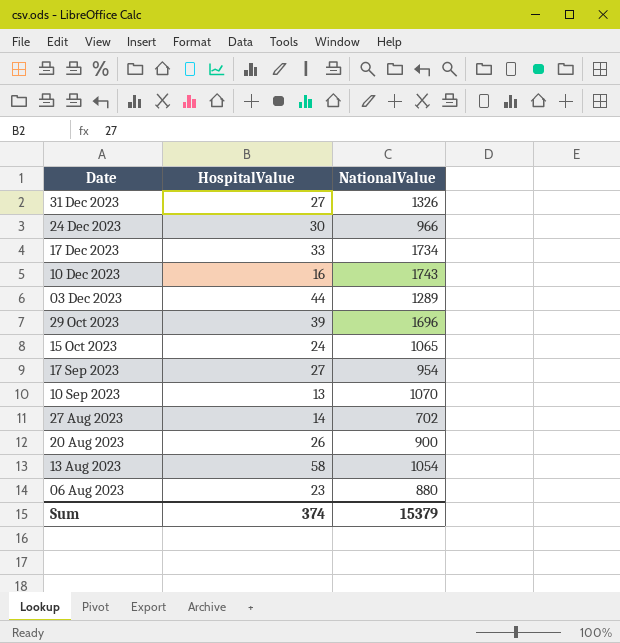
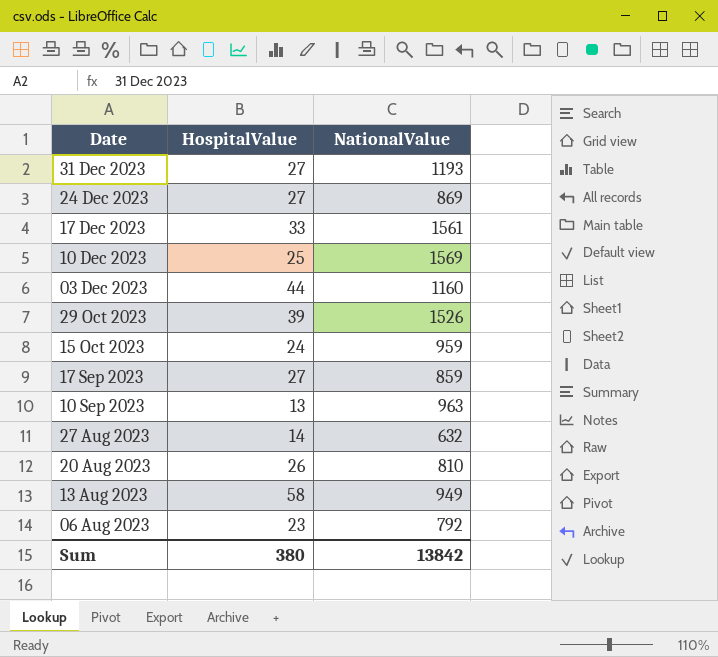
31 Dec 2023 | NationalValue: 1326 -> 1193
24 Dec 2023 | HospitalValue: 30 -> 27
24 Dec 2023 | NationalValue: 966 -> 869
17 Dec 2023 | NationalValue: 1734 -> 1561
10 Dec 2023 | HospitalValue: 16 -> 25
10 Dec 2023 | NationalValue: 1743 -> 1569
03 Dec 2023 | NationalValue: 1289 -> 1160
29 Oct 2023 | NationalValue: 1696 -> 1526
15 Oct 2023 | NationalValue: 1065 -> 959
17 Sep 2023 | NationalValue: 954 -> 859
10 Sep 2023 | NationalValue: 1070 -> 963
27 Aug 2023 | NationalValue: 702 -> 632
20 Aug 2023 | NationalValue: 900 -> 810
13 Aug 2023 | NationalValue: 1054 -> 949
06 Aug 2023 | NationalValue: 880 -> 792
Sum | HospitalValue: 374 -> 380
Sum | NationalValue: 15379 -> 13842

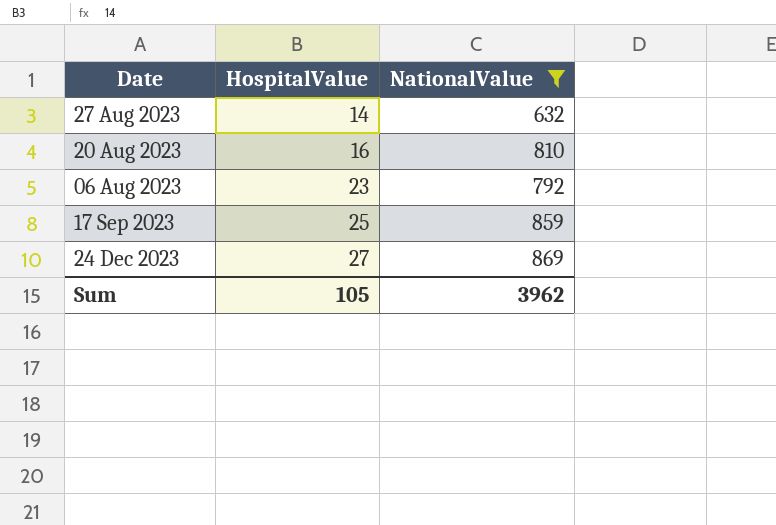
filter: none -> NationalValue <= 869
row order: Date descending -> HospitalValue ascending
20 Aug 2023 | HospitalValue: 26 -> 16
17 Sep 2023 | HospitalValue: 27 -> 25
Sum | HospitalValue: 380 -> 105
Sum | NationalValue: 13842 -> 3962

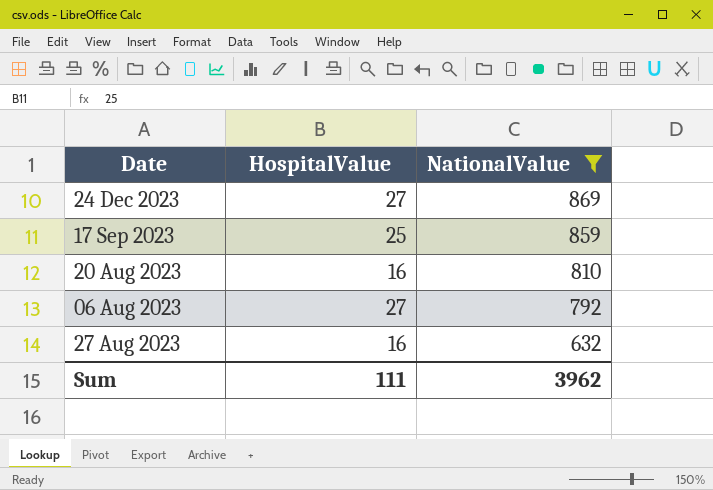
row order: HospitalValue ascending -> NationalValue descending
06 Aug 2023 | HospitalValue: 23 -> 27
27 Aug 2023 | HospitalValue: 14 -> 16
Sum | HospitalValue: 105 -> 111

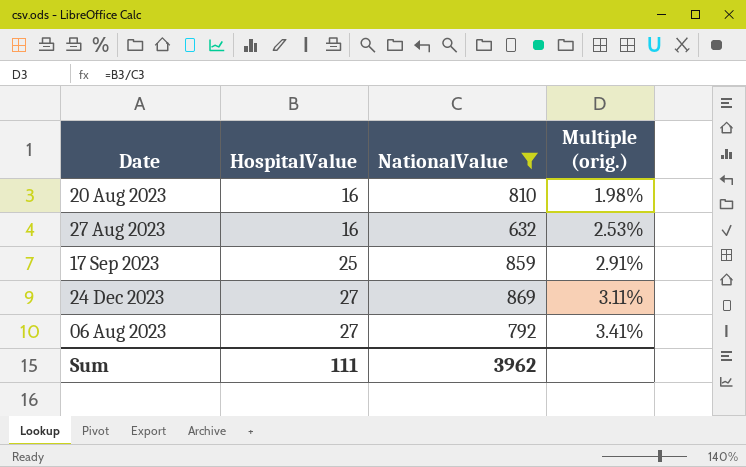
row order: NationalValue descending -> HospitalValue ascending
column Multiple (orig.) | formula: none -> [HospitalValue] / [NationalValue]

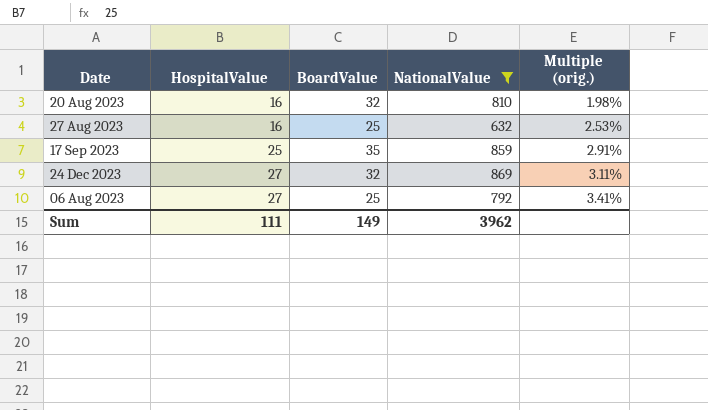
column BoardValue | position: none -> 3

